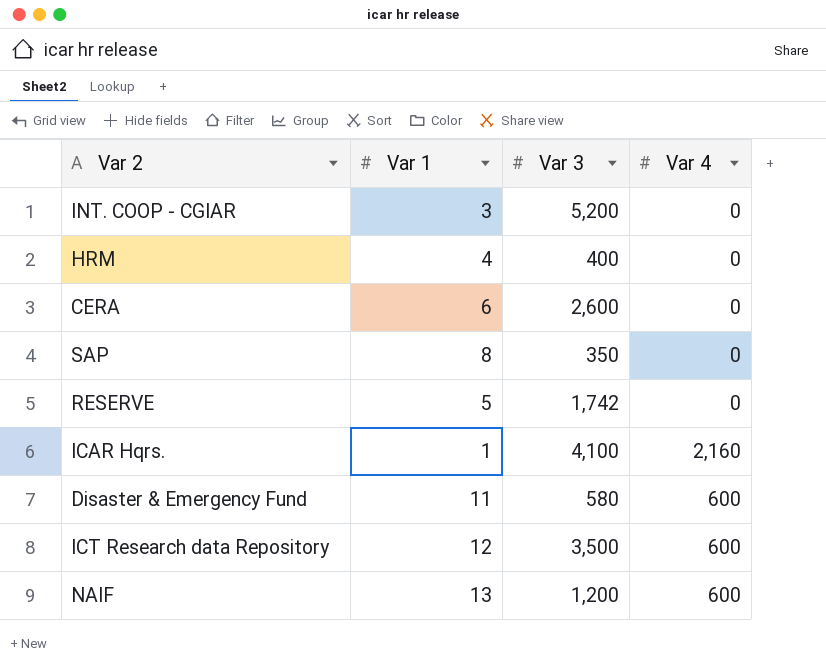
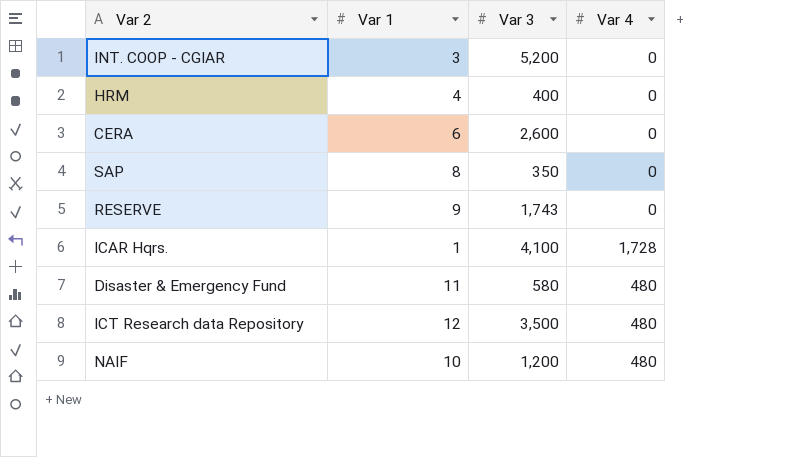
RESERVE | Var 1: 5 -> 9
RESERVE | Var 3: 1,742 -> 1,743
ICAR Hqrs. | Var 4: 2,160 -> 1,728
Disaster & Emergency Fund | Var 4: 600 -> 480
ICT Research data Repository | Var 4: 600 -> 480
NAIF | Var 1: 13 -> 10
NAIF | Var 4: 600 -> 480

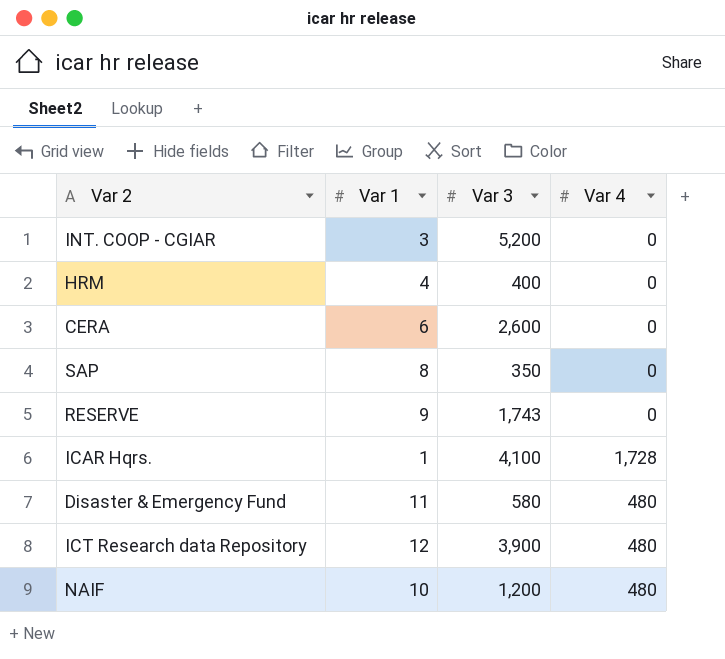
ICT Research data Repository | Var 3: 3,500 -> 3,900

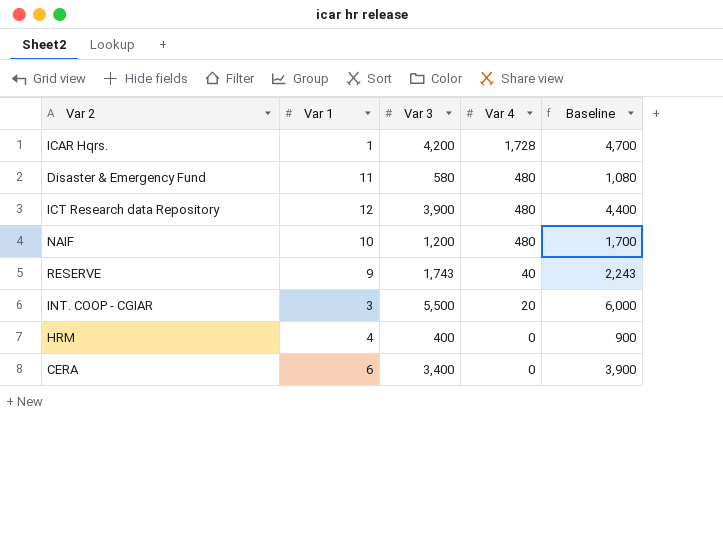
row order: none -> Var 4 descending
column Baseline | formula: none -> [Var 3] + 500
row SAP: 8 | 350 | 0 -> none
ICAR Hqrs. | Var 3: 4,100 -> 4,200
RESERVE | Var 4: 0 -> 40
INT. COOP - CGIAR | Var 3: 5,200 -> 5,500
INT. COOP - CGIAR | Var 4: 0 -> 20
CERA | Var 3: 2,600 -> 3,400

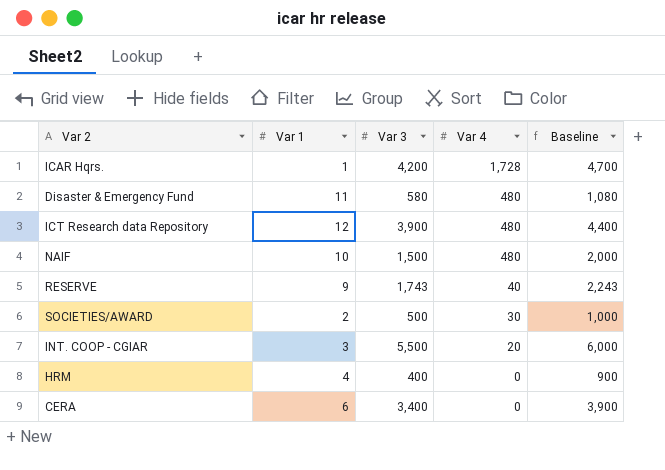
NAIF | Var 3: 1,200 -> 1,500
NAIF | Baseline: 1,700 -> 2,000
row SOCIETIES/AWARD: none -> 2 | 500 | 30 | 1,000

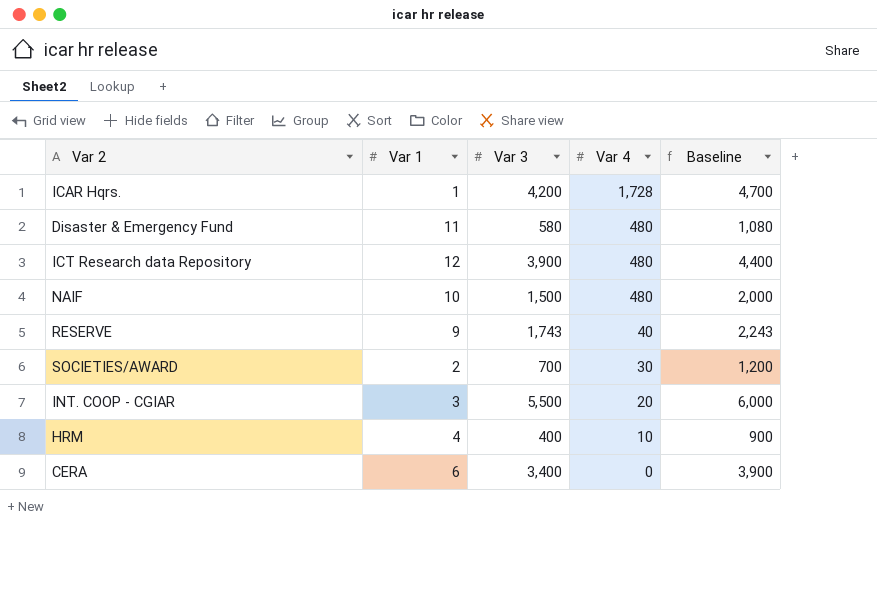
SOCIETIES/AWARD | Var 3: 500 -> 700
SOCIETIES/AWARD | Baseline: 1,000 -> 1,200
HRM | Var 4: 0 -> 10

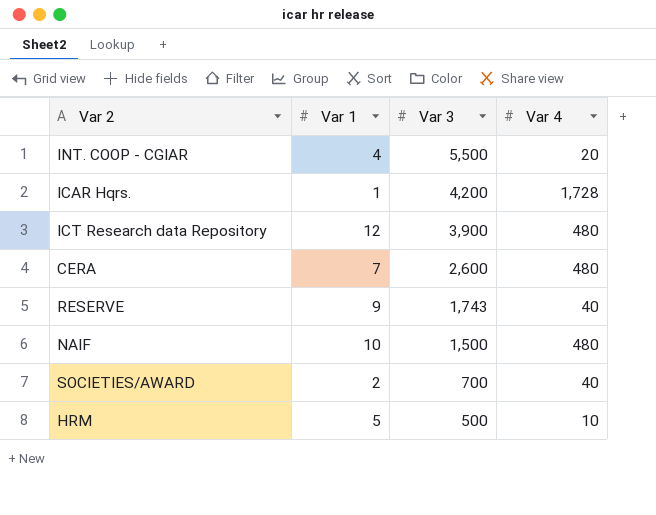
row order: Var 4 descending -> Var 3 descending
column Baseline | formula: [Var 3] + 500 -> none
row Disaster & Emergency Fund: 11 | 580 | 480 | 1,080 -> none
INT. COOP - CGIAR | Var 1: 3 -> 4
CERA | Var 1: 6 -> 7
CERA | Var 3: 3,400 -> 2,600
CERA | Var 4: 0 -> 480
SOCIETIES/AWARD | Var 4: 30 -> 40
HRM | Var 1: 4 -> 5
HRM | Var 3: 400 -> 500

